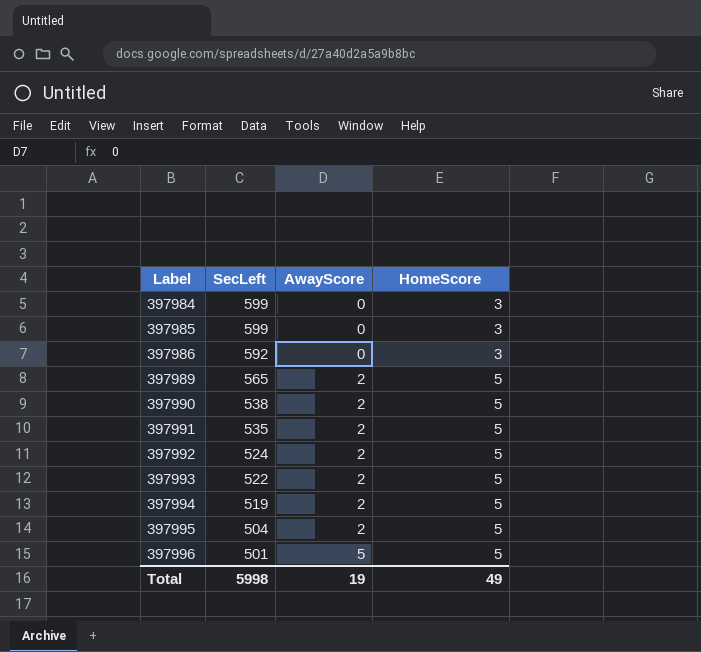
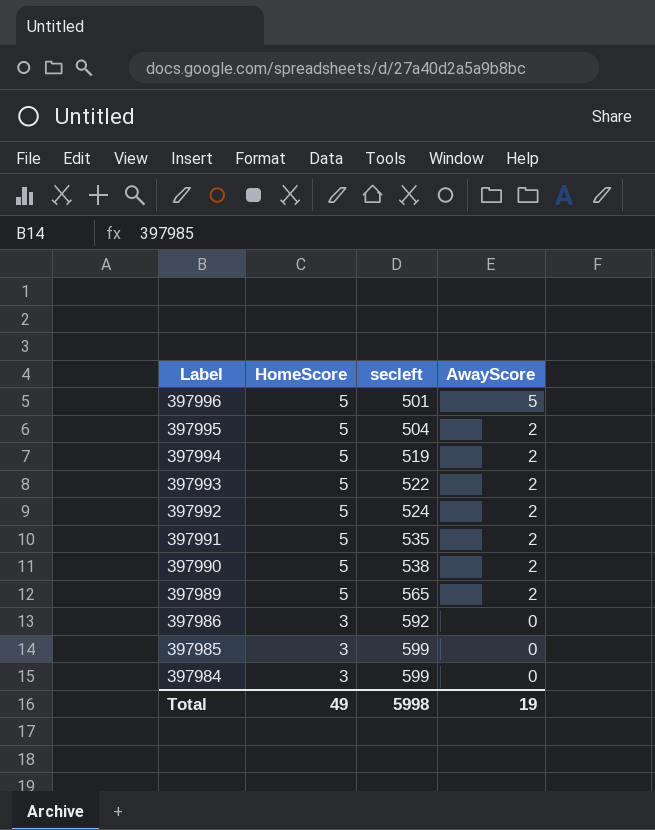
row order: Label ascending -> Label descending
column HomeScore | position: 4 -> 2
column name: SecLeft -> secleft

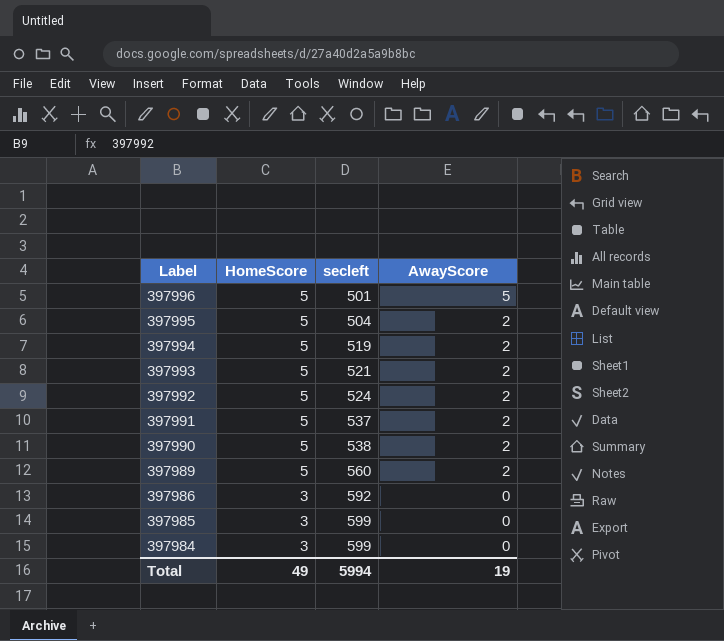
397993 | secleft: 522 -> 521
397991 | secleft: 535 -> 537
397989 | secleft: 565 -> 560
Total | secleft: 5998 -> 5994

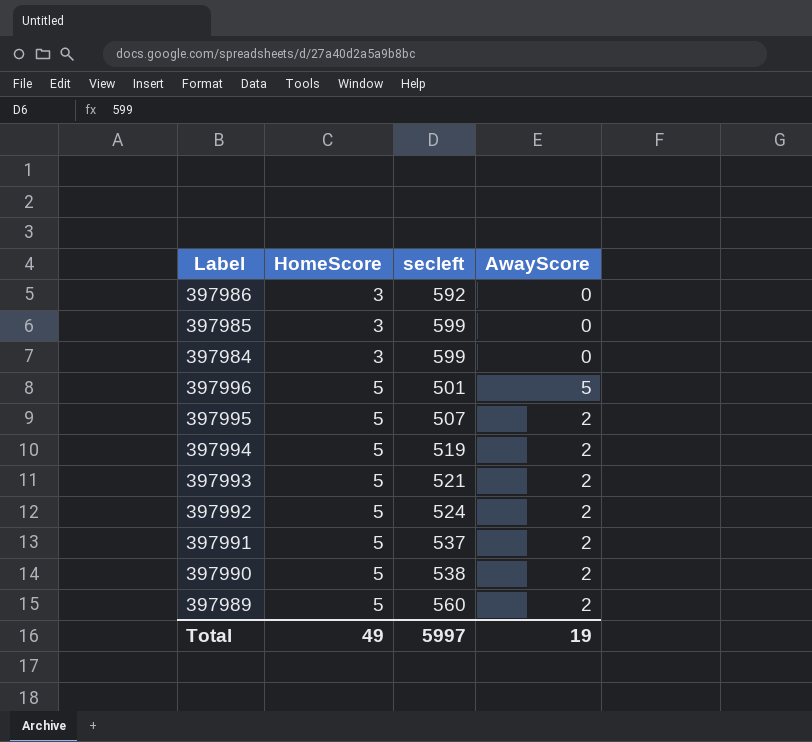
row order: Label descending -> HomeScore ascending
397995 | secleft: 504 -> 507
Total | secleft: 5994 -> 5997

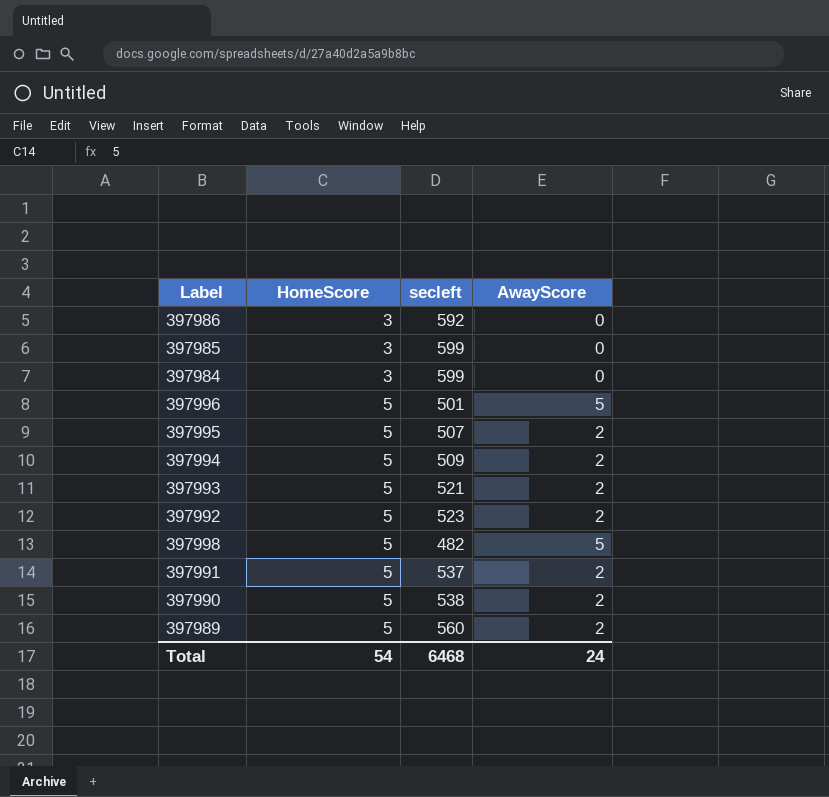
397994 | secleft: 519 -> 509
397992 | secleft: 524 -> 523
row 397998: none -> 5 | 482 | 5
Total | HomeScore: 49 -> 54
Total | secleft: 5997 -> 6468
Total | AwayScore: 19 -> 24

